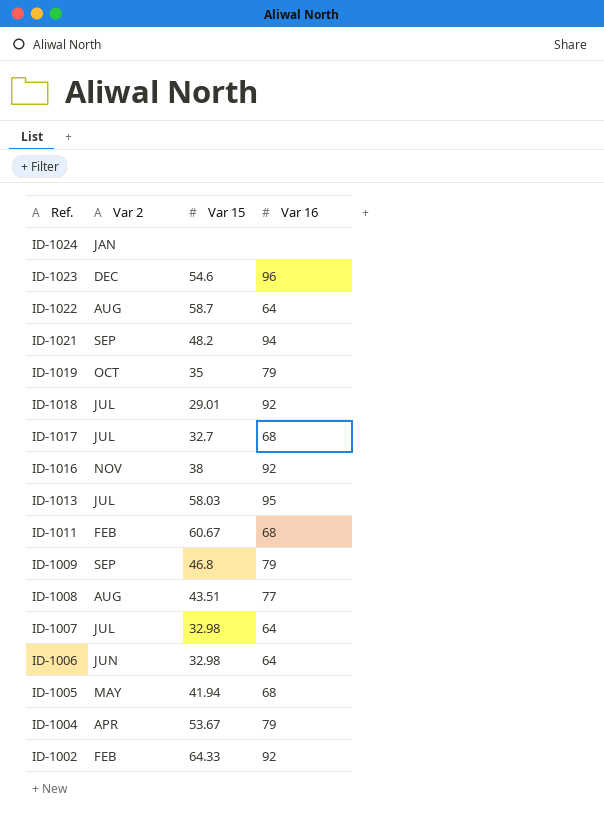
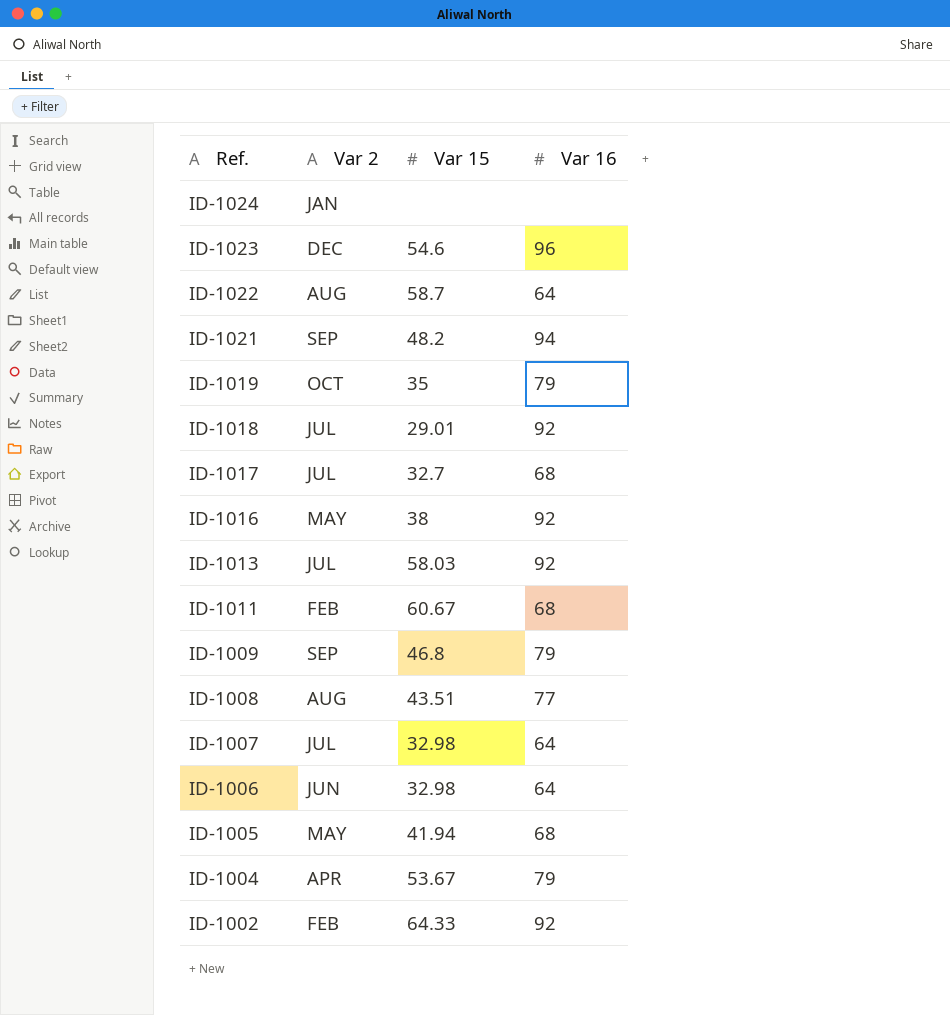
ID-1016 | Var 2: NOV -> MAY
ID-1013 | Var 16: 95 -> 92

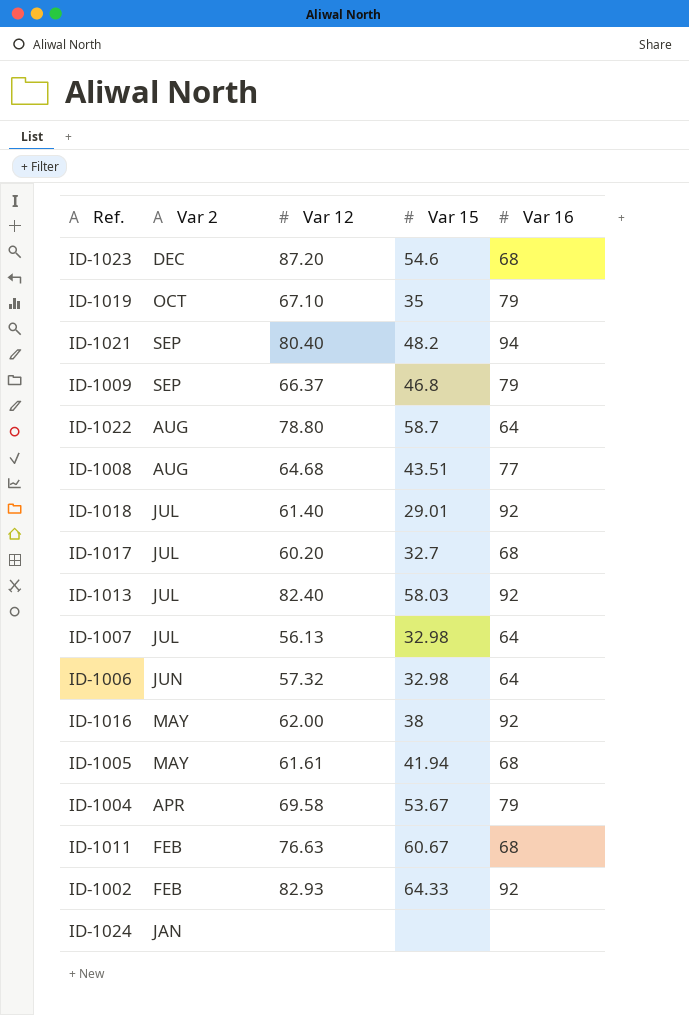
row order: Ref. descending -> Var 2 descending
column Var 12 | position: none -> 3
ID-1023 | Var 16: 96 -> 68

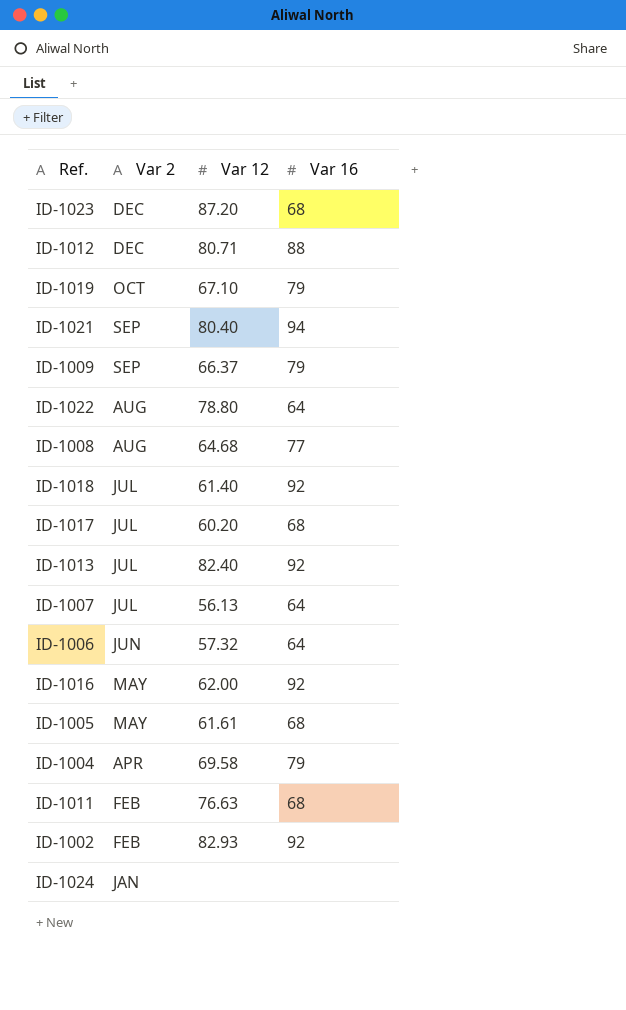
column Var 15 | position: 4 -> none
row ID-1012: none -> DEC | 80.71 | 88

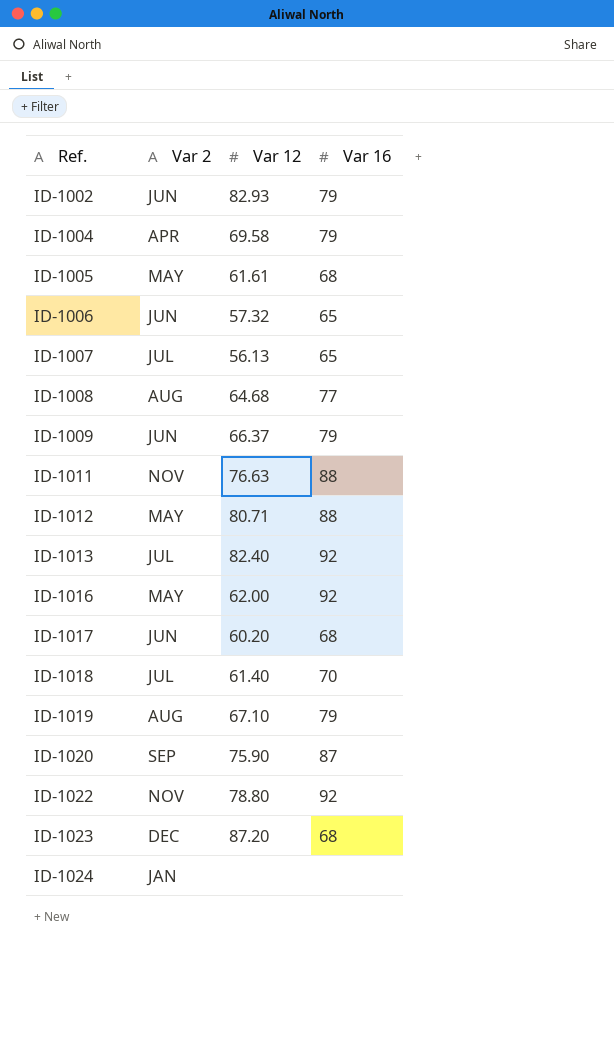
row order: Var 2 descending -> Ref. ascending
row ID-1021: SEP | 80.40 | 94 -> none
ID-1002 | Var 2: FEB -> JUN
ID-1002 | Var 16: 92 -> 79
ID-1006 | Var 16: 64 -> 65
ID-1007 | Var 16: 64 -> 65
ID-1009 | Var 2: SEP -> JUN
ID-1011 | Var 2: FEB -> NOV
ID-1011 | Var 16: 68 -> 88
ID-1012 | Var 2: DEC -> MAY
ID-1017 | Var 2: JUL -> JUN
ID-1018 | Var 16: 92 -> 70
ID-1019 | Var 2: OCT -> AUG
row ID-1020: none -> SEP | 75.90 | 87
ID-1022 | Var 2: AUG -> NOV
ID-1022 | Var 16: 64 -> 92

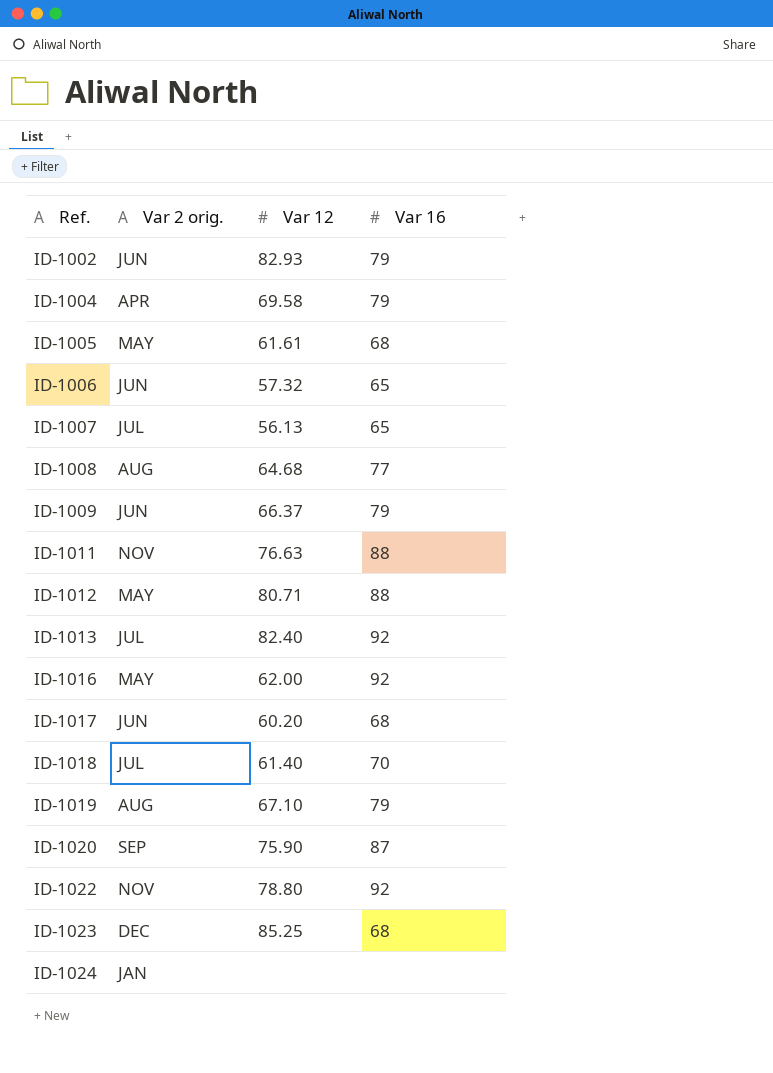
column name: Var 2 -> Var 2 orig.
ID-1023 | Var 12: 87.20 -> 85.25

